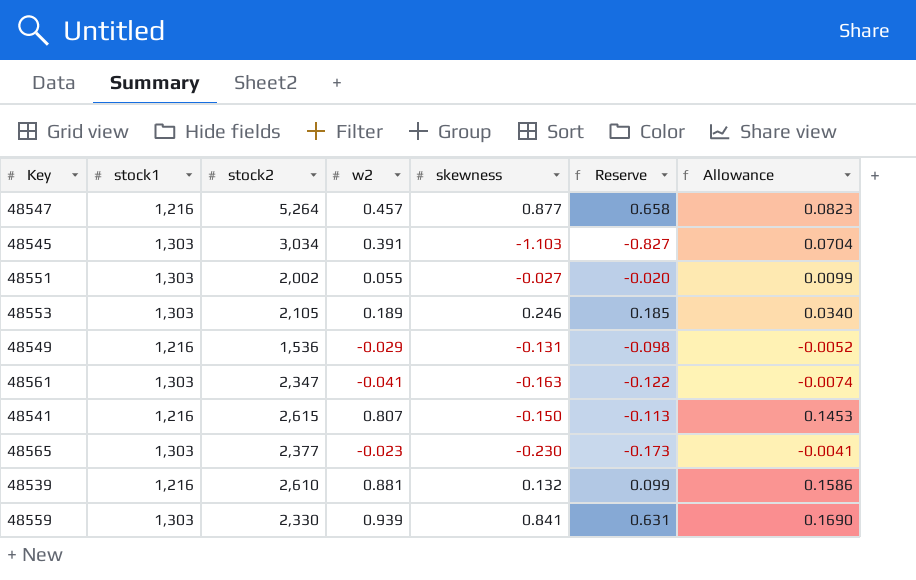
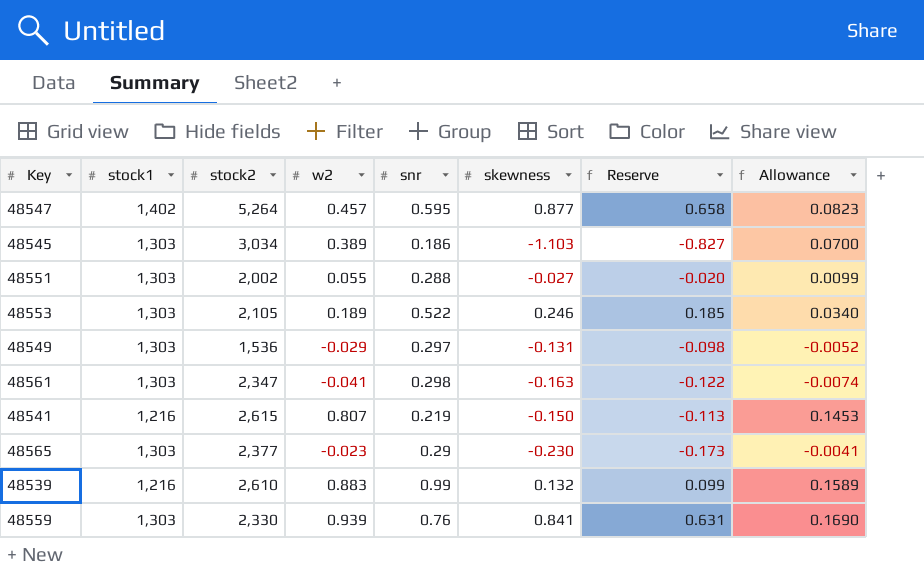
column snr | position: none -> 5
48547 | stock1: 1,216 -> 1,402
48545 | w2: 0.391 -> 0.389
48545 | Allowance: 0.0704 -> 0.0700
48549 | stock1: 1,216 -> 1,303
48539 | w2: 0.881 -> 0.883
48539 | Allowance: 0.1586 -> 0.1589

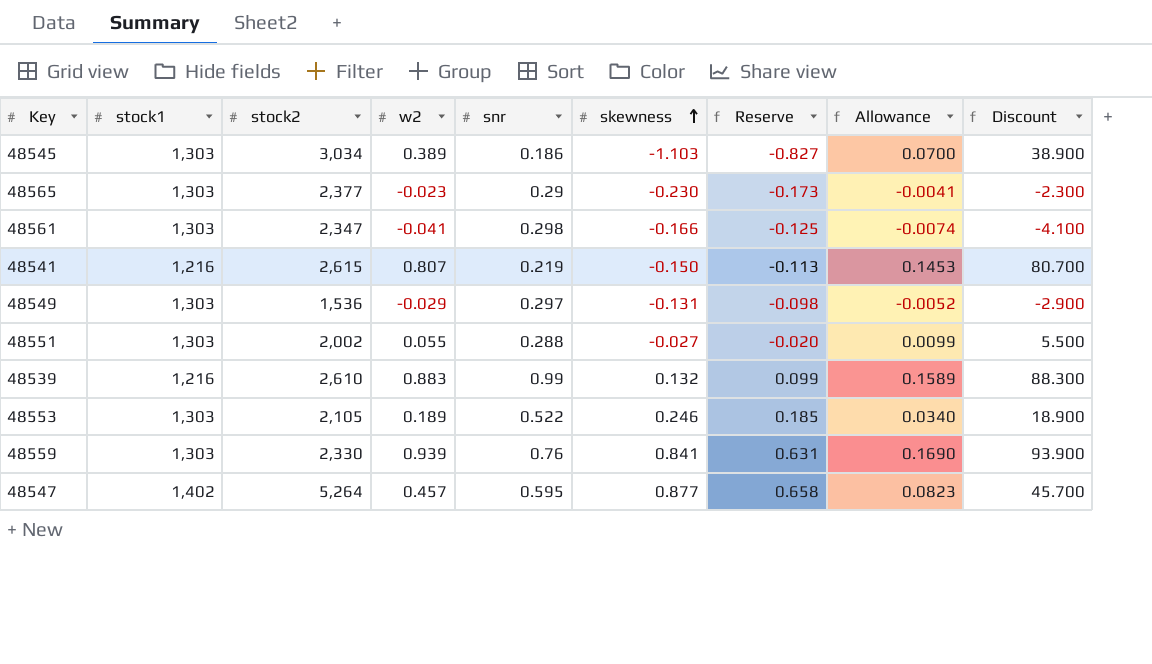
row order: none -> skewness ascending
column Discount | formula: none -> [w2] * 100
48561 | skewness: -0.163 -> -0.166
48561 | Reserve: -0.122 -> -0.125

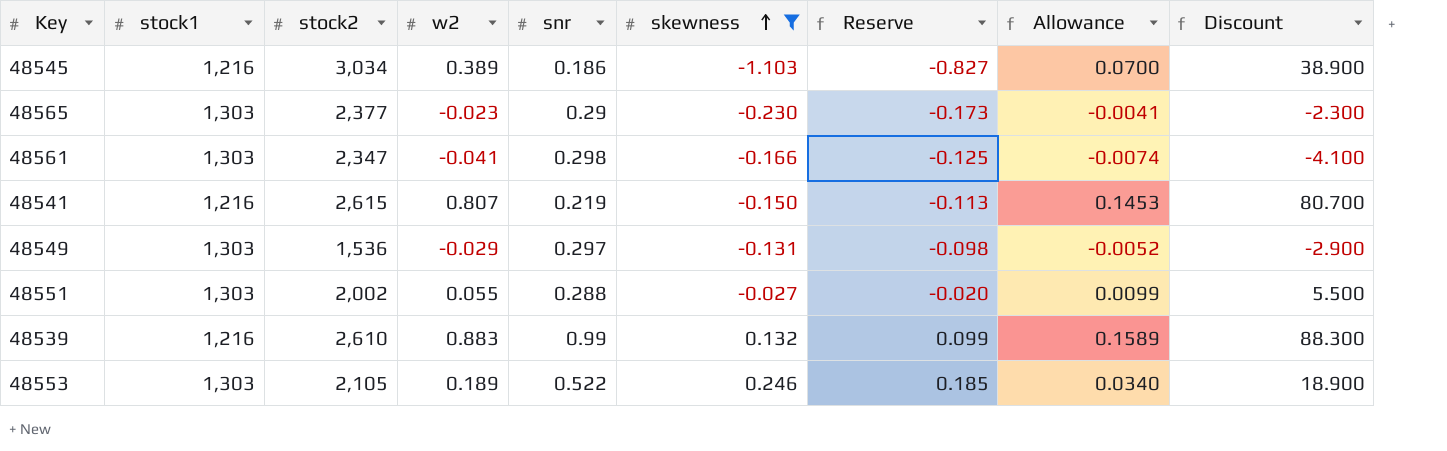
filter: none -> skewness <= 0.246
48545 | stock1: 1,303 -> 1,216

